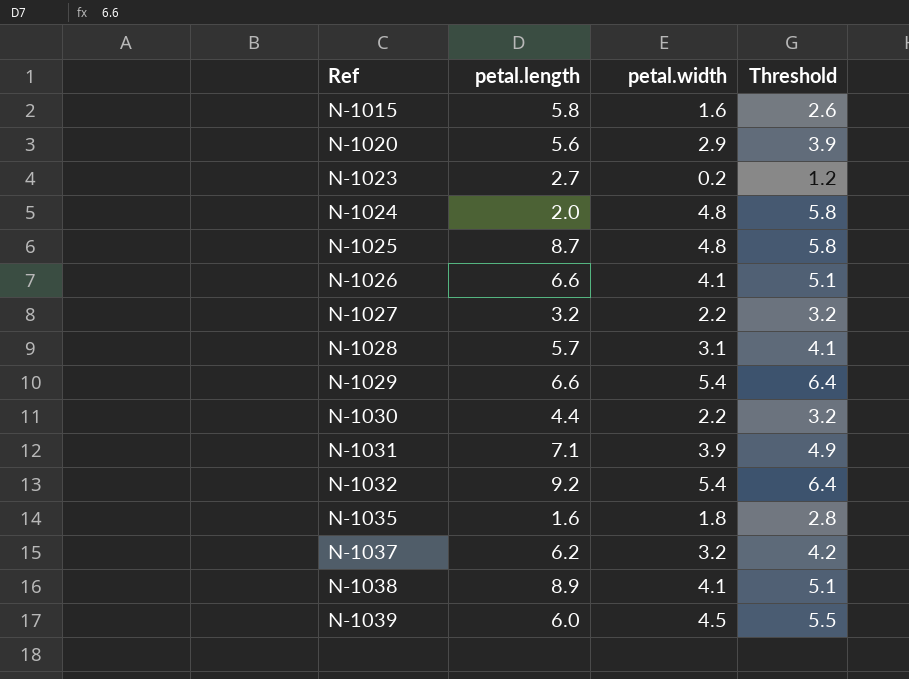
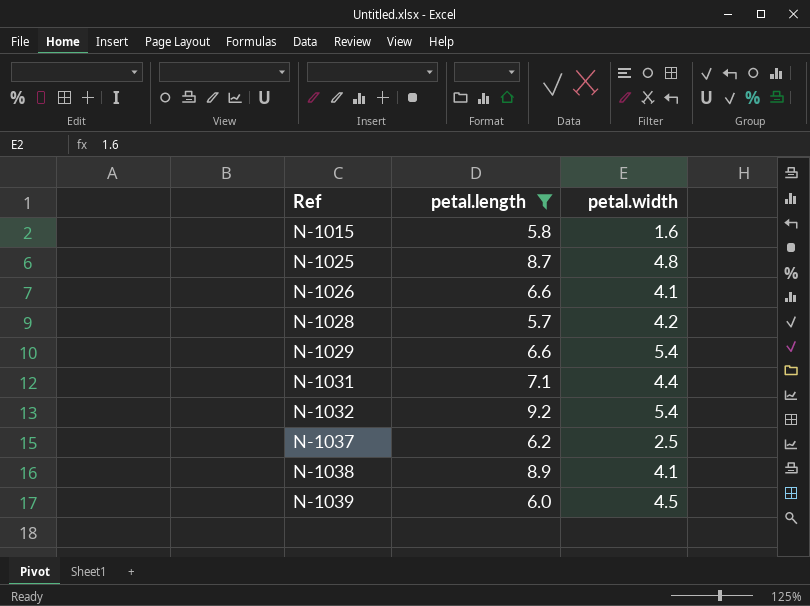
filter: none -> petal.length >= 5.7
column Threshold | formula: [petal.width] + 1 -> none
N-1028 | petal.width: 3.1 -> 4.2
N-1031 | petal.width: 3.9 -> 4.4
N-1037 | petal.width: 3.2 -> 2.5

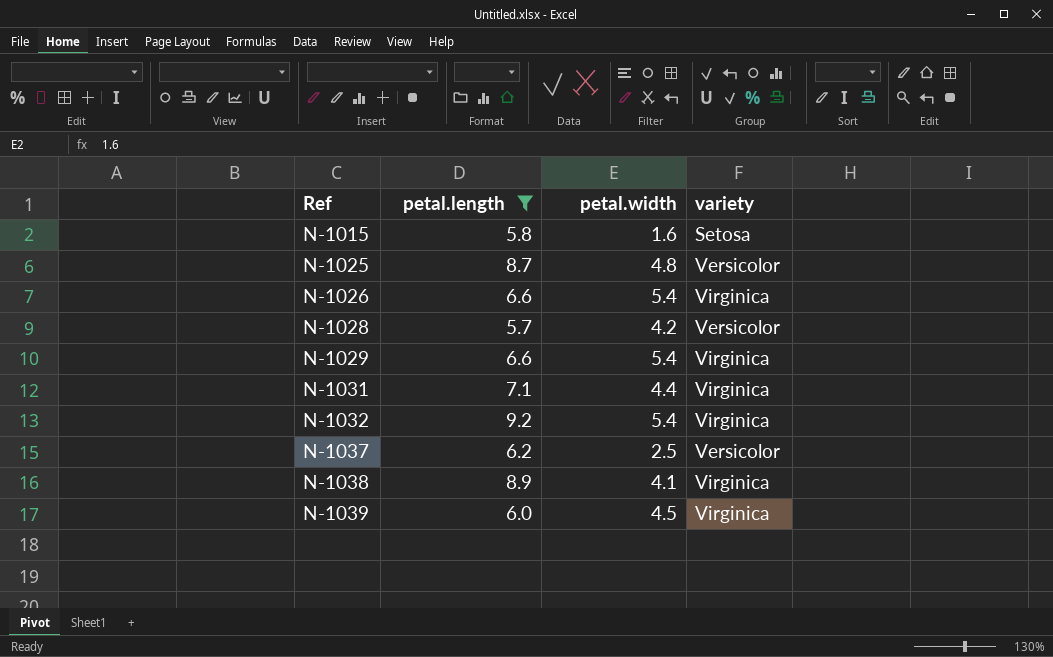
column variety | position: none -> 4
N-1026 | petal.width: 4.1 -> 5.4

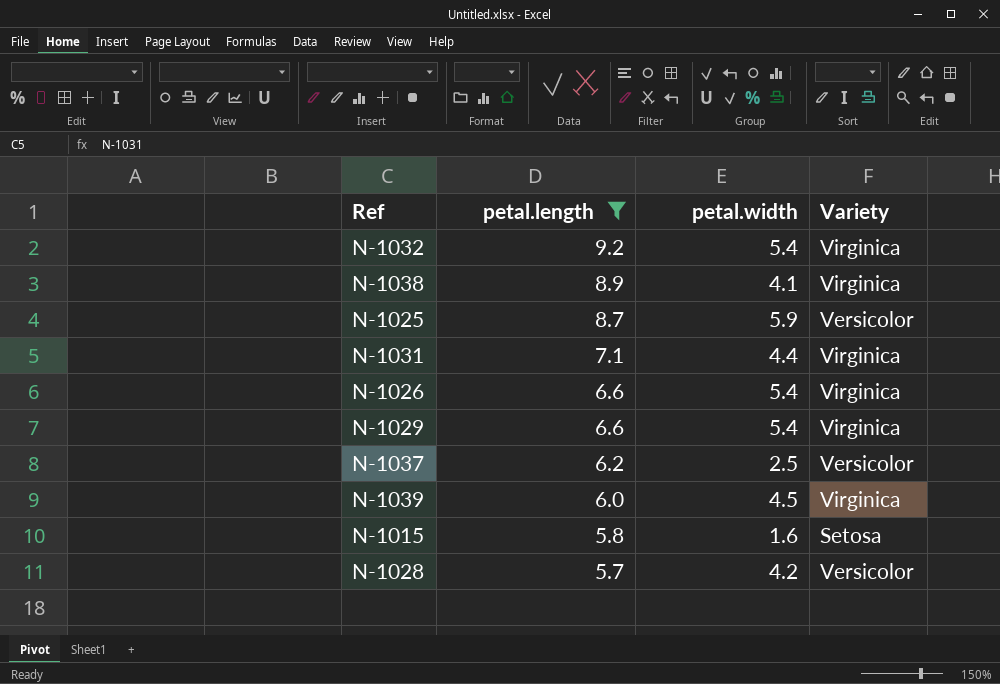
row order: Ref ascending -> petal.length descending
column name: variety -> Variety
N-1025 | petal.width: 4.8 -> 5.9

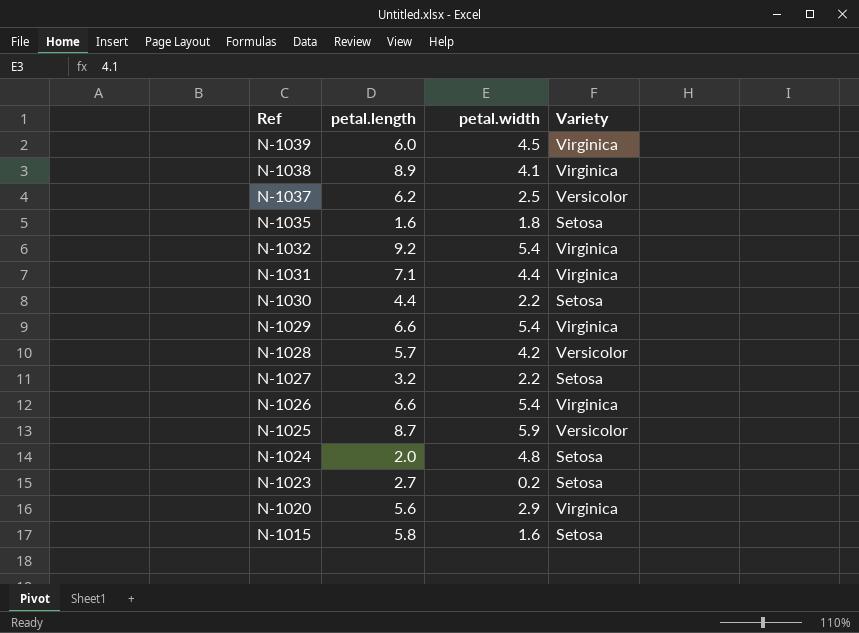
filter: petal.length >= 5.7 -> none
row order: petal.length descending -> Ref descending

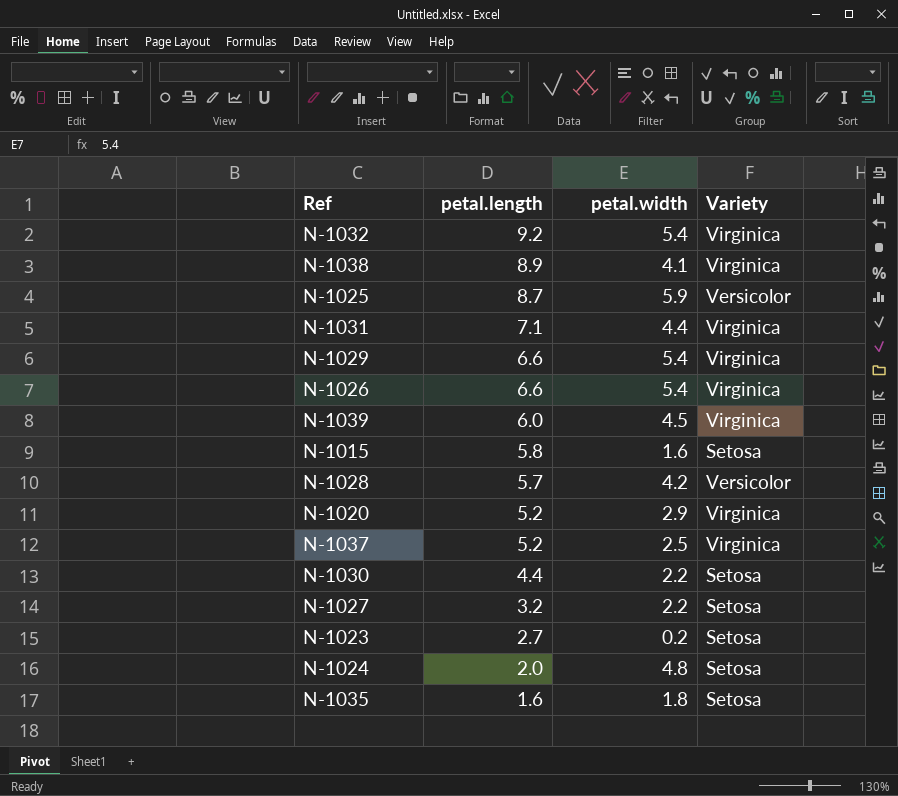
row order: Ref descending -> petal.length descending
N-1020 | petal.length: 5.6 -> 5.2
N-1037 | petal.length: 6.2 -> 5.2
N-1037 | Variety: Versicolor -> Virginica

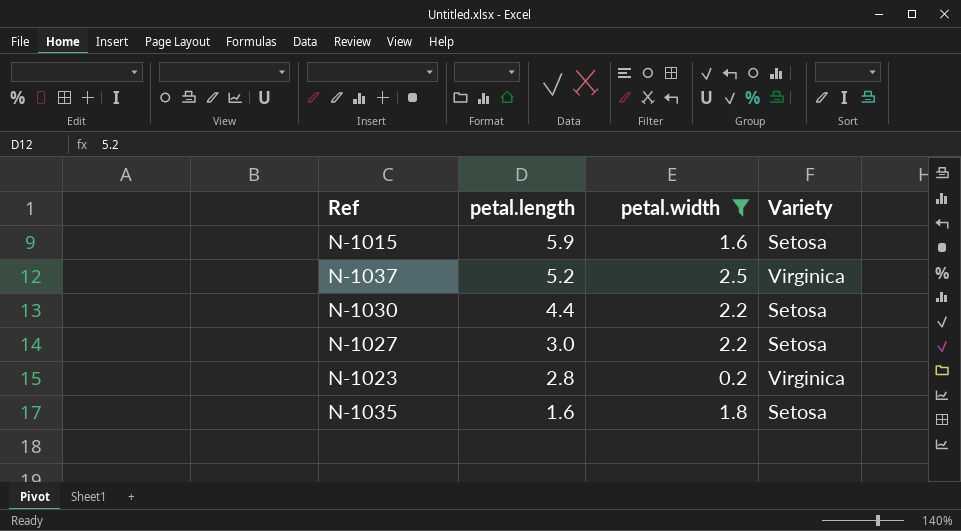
filter: none -> petal.width <= 2.5
N-1015 | petal.length: 5.8 -> 5.9
N-1027 | petal.length: 3.2 -> 3.0
N-1023 | petal.length: 2.7 -> 2.8
N-1023 | Variety: Setosa -> Virginica

